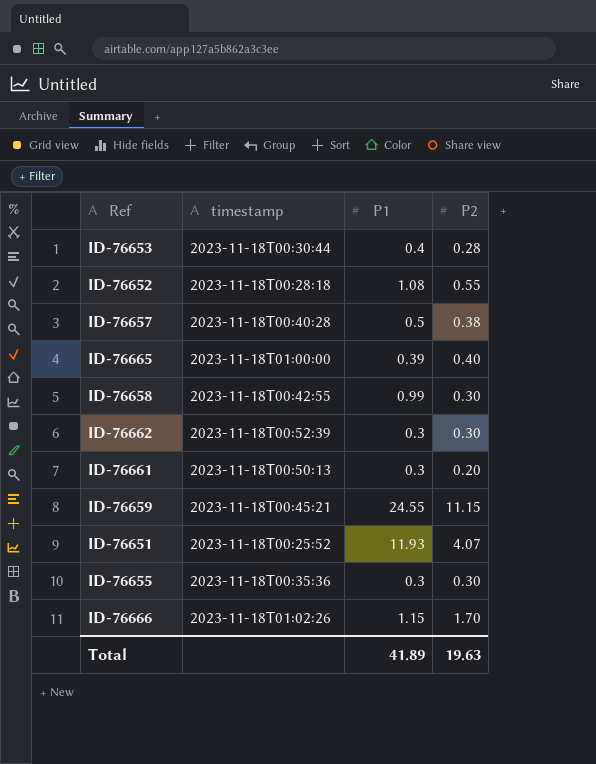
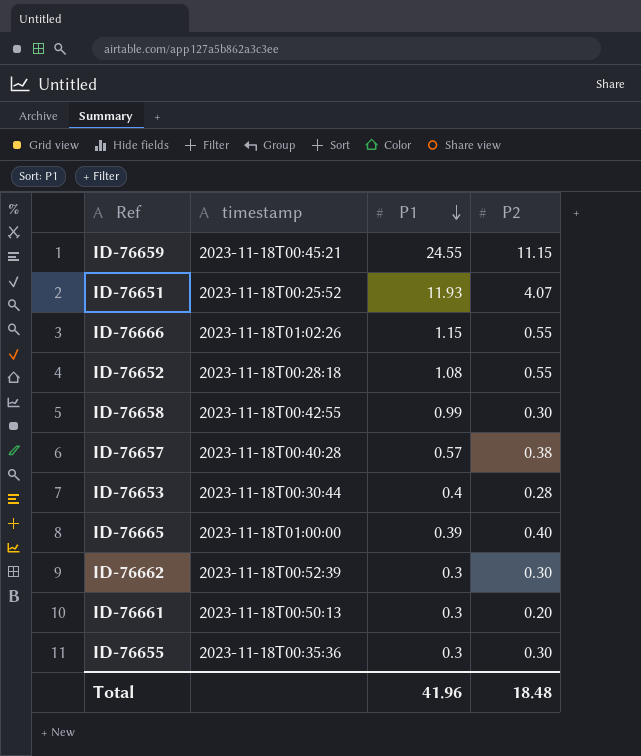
row order: none -> P1 descending
ID-76666 | P2: 1.70 -> 0.55
ID-76657 | P1: 0.5 -> 0.57
Total | P1: 41.89 -> 41.96
Total | P2: 19.63 -> 18.48

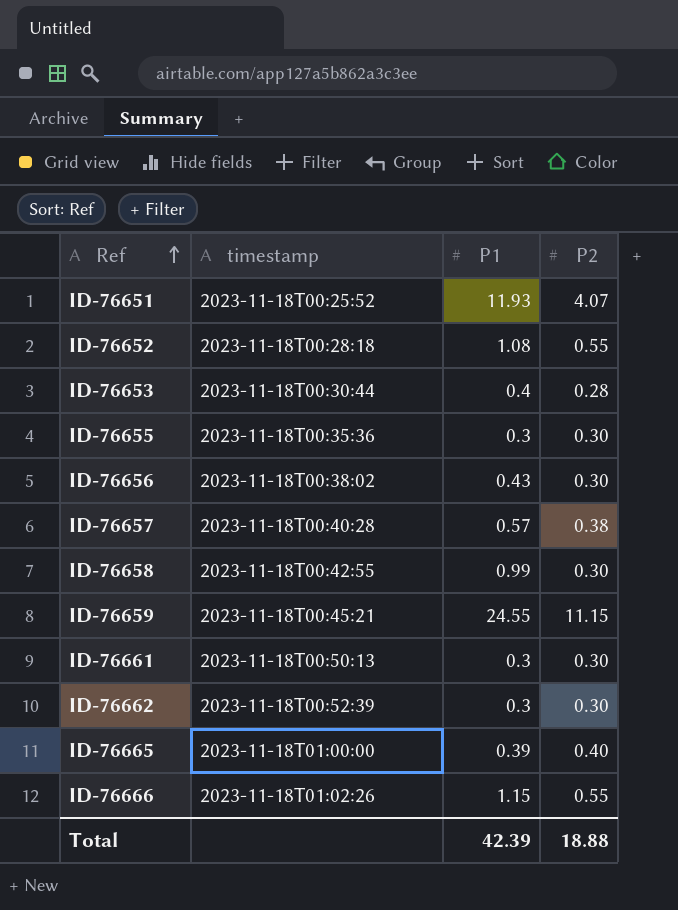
row order: P1 descending -> Ref ascending
row ID-76656: none -> 2023-11-18T00:38:02 | 0.43 | 0.30
ID-76661 | P2: 0.20 -> 0.30
Total | P1: 41.96 -> 42.39
Total | P2: 18.48 -> 18.88

